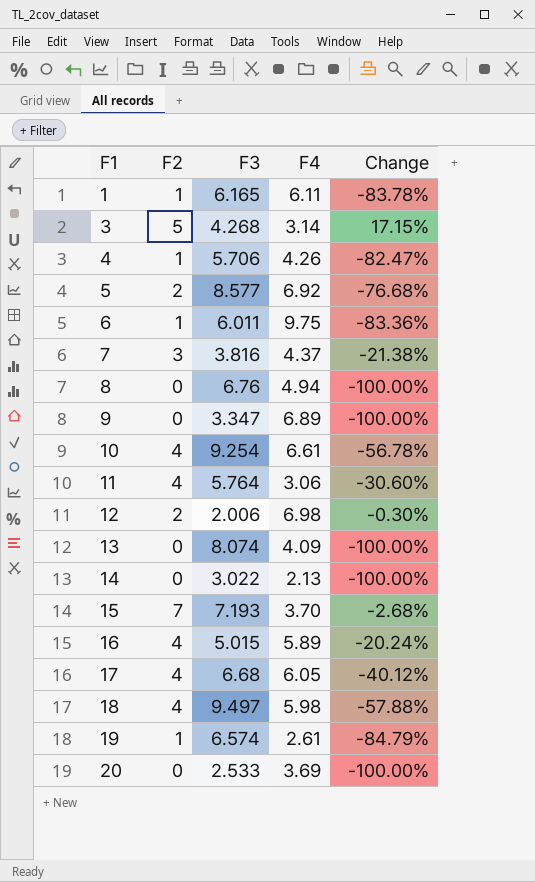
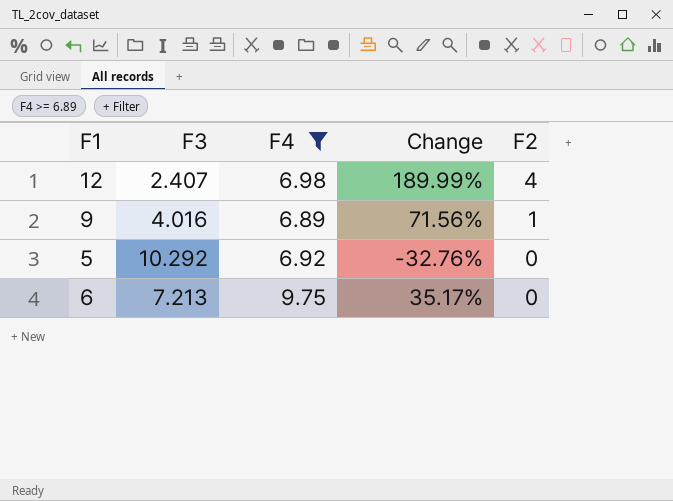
filter: none -> F4 >= 6.89
row order: F1 ascending -> F2 descending
column Change | formula: ([F2] - [F3]) / [F3] -> ([F4] - [F3]) / [F3]
column F2 | position: 2 -> 5
12 | F3: 2.006 -> 2.407
12 | F2: 2 -> 4
9 | F3: 3.347 -> 4.016
9 | F2: 0 -> 1
5 | F3: 8.577 -> 10.292
5 | F2: 2 -> 0
6 | F3: 6.011 -> 7.213
6 | F2: 1 -> 0

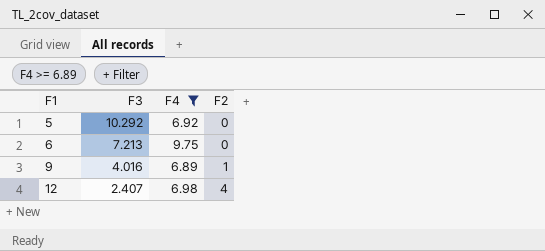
row order: F2 descending -> F1 ascending
column Change | formula: ([F4] - [F3]) / [F3] -> none

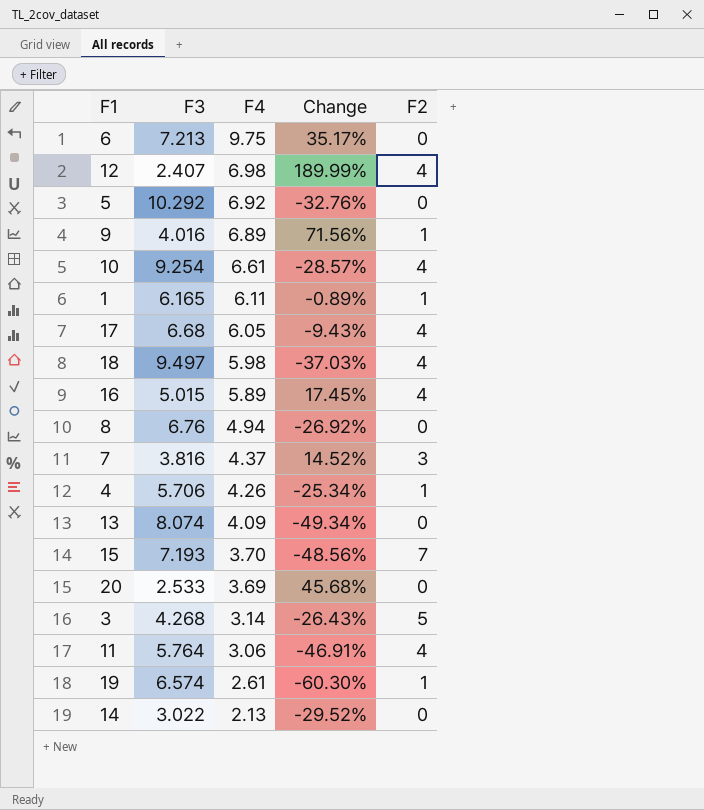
filter: F4 >= 6.89 -> none
row order: F1 ascending -> F4 descending
column Change | formula: none -> ([F4] - [F3]) / [F3]

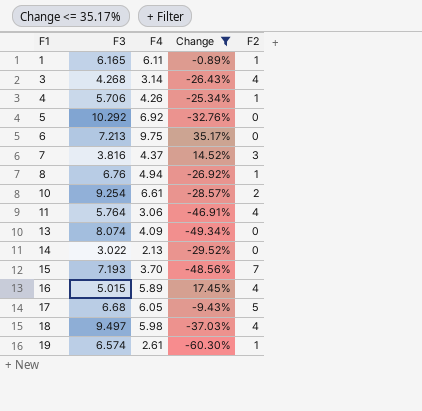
filter: none -> Change <= 35.17%
row order: F4 descending -> F1 ascending
3 | F2: 5 -> 4
8 | F2: 0 -> 1
10 | F2: 4 -> 2
17 | F2: 4 -> 5

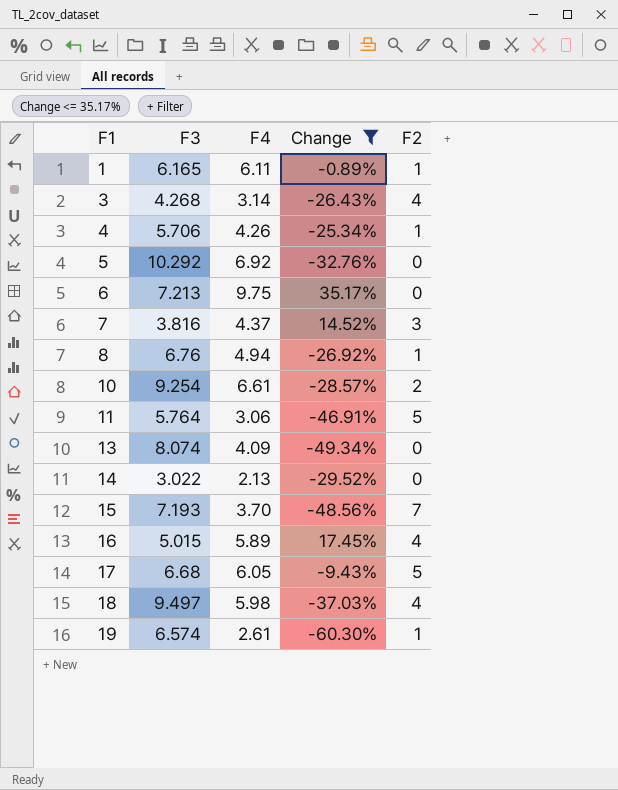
11 | F2: 4 -> 5

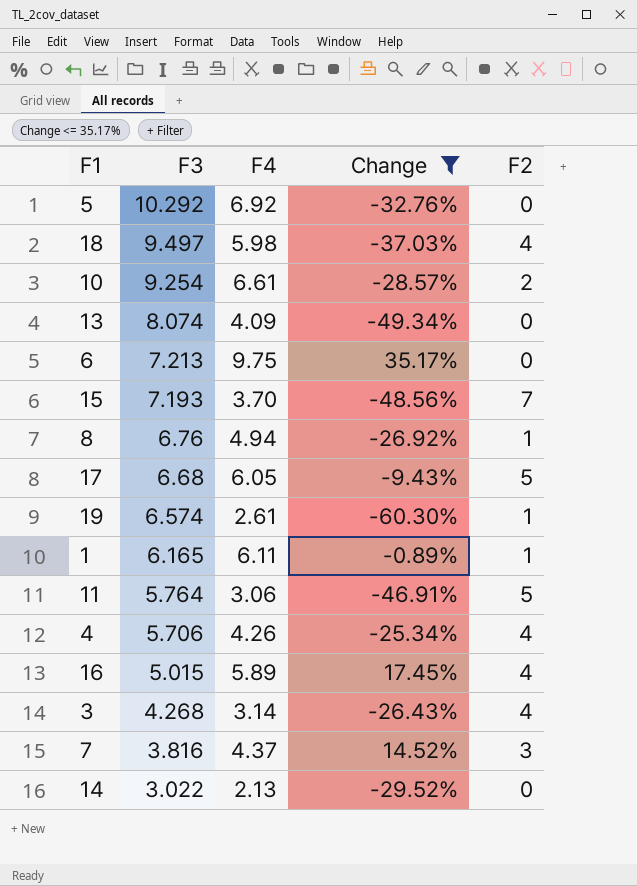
row order: F1 ascending -> F3 descending
4 | F2: 1 -> 4

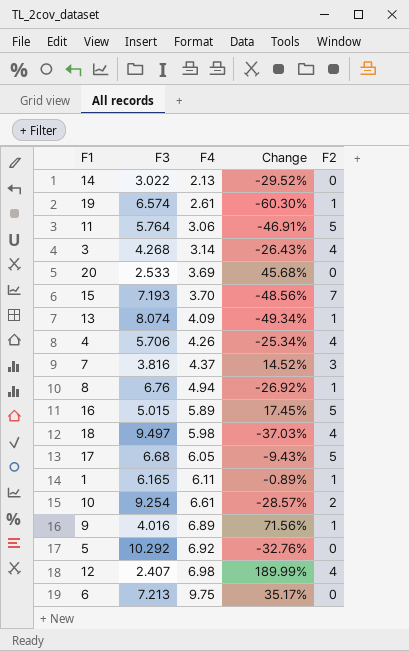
filter: Change <= 35.17% -> none
row order: F3 descending -> F4 ascending
13 | F2: 0 -> 1
16 | F2: 4 -> 5

